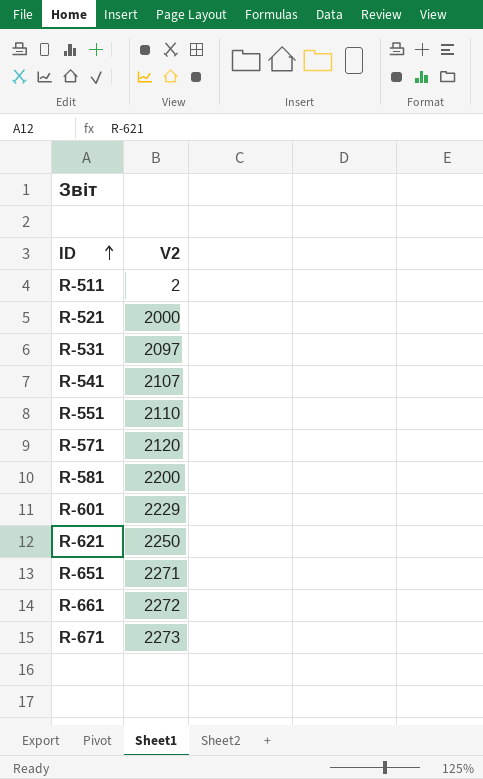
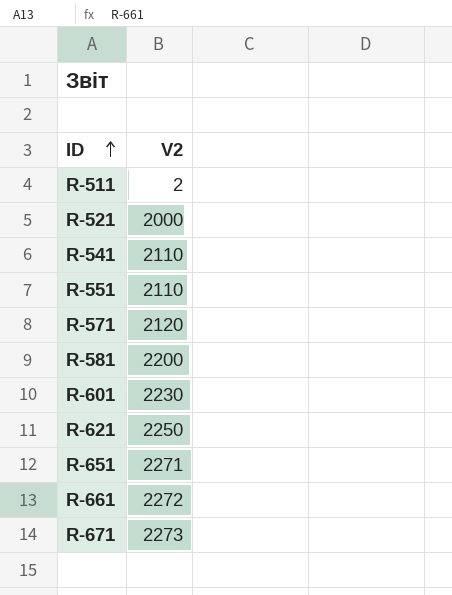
row R-531: 2097 -> none
R-541 | V2: 2107 -> 2110
R-601 | V2: 2229 -> 2230

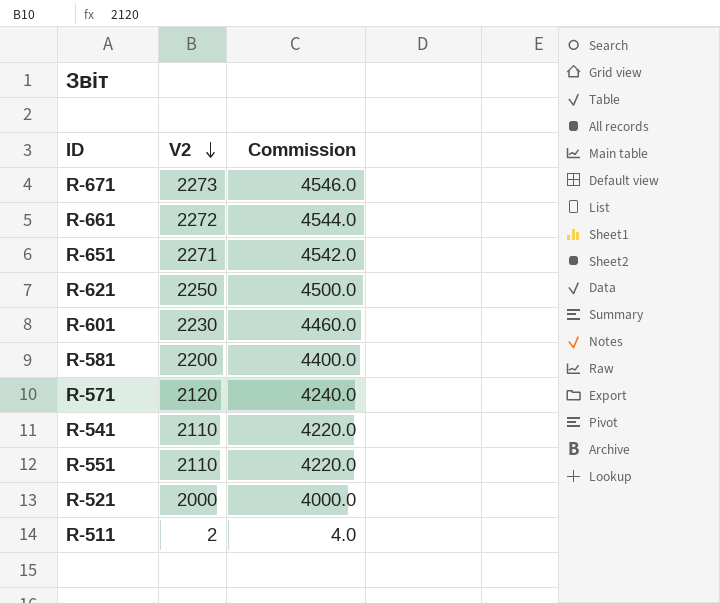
row order: ID ascending -> V2 descending
column Commission | formula: none -> [V2] * 2

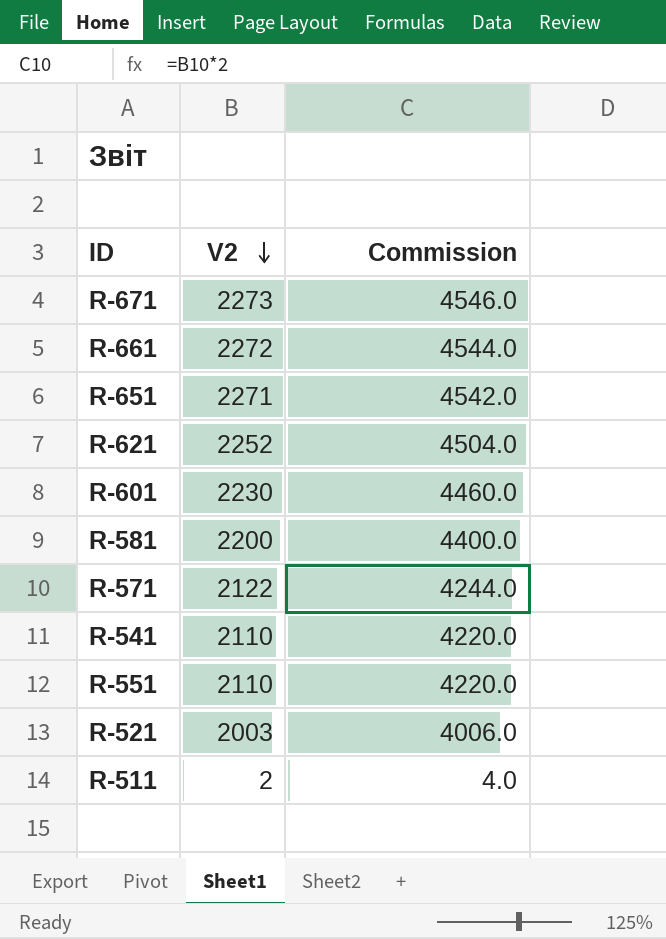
R-621 | V2: 2250 -> 2252
R-621 | Commission: 4500.0 -> 4504.0
R-571 | V2: 2120 -> 2122
R-571 | Commission: 4240.0 -> 4244.0
R-521 | V2: 2000 -> 2003
R-521 | Commission: 4000.0 -> 4006.0

